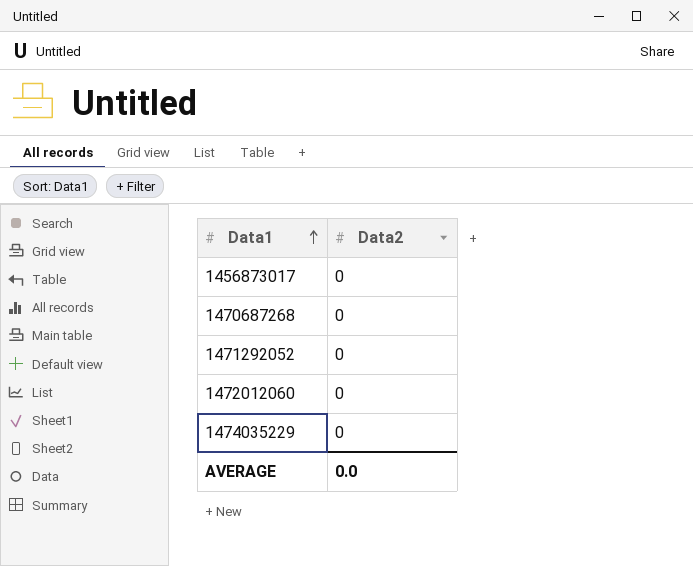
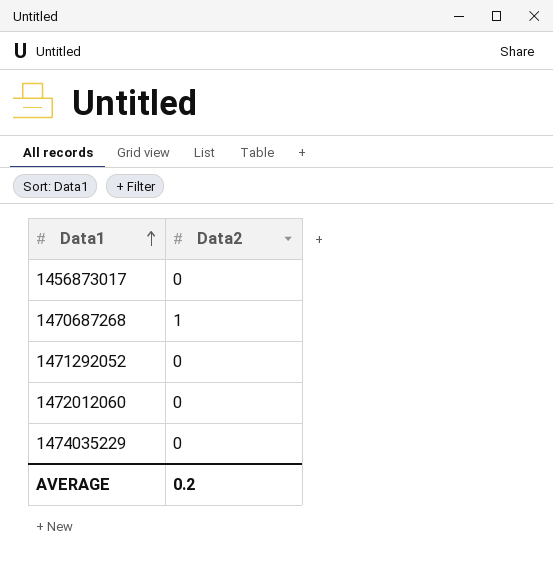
1470687268 | Data2: 0 -> 1
AVERAGE | Data2: 0.0 -> 0.2

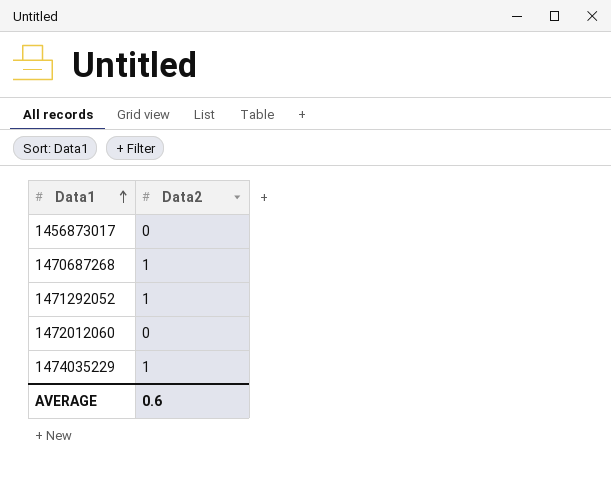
1471292052 | Data2: 0 -> 1
1474035229 | Data2: 0 -> 1
AVERAGE | Data2: 0.2 -> 0.6

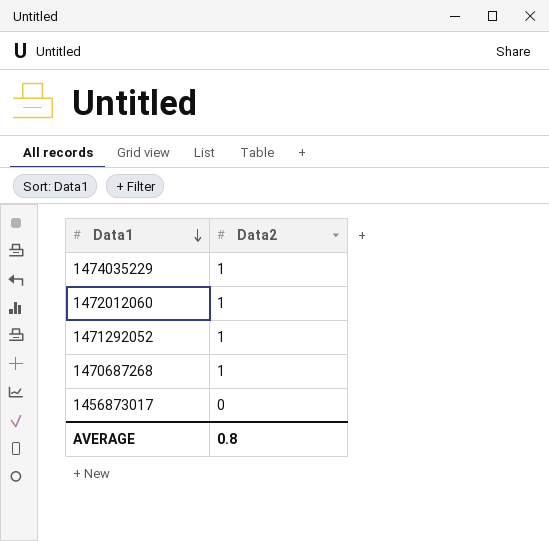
row order: Data1 ascending -> Data1 descending
1472012060 | Data2: 0 -> 1
AVERAGE | Data2: 0.6 -> 0.8

